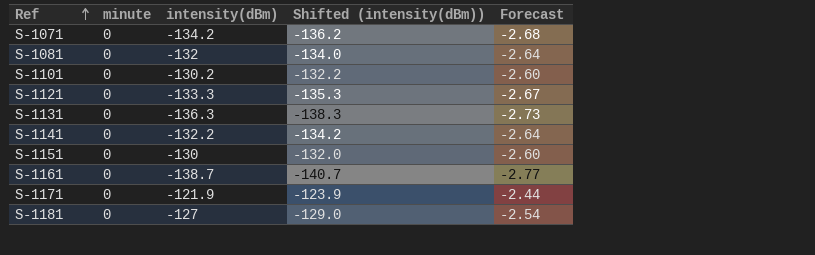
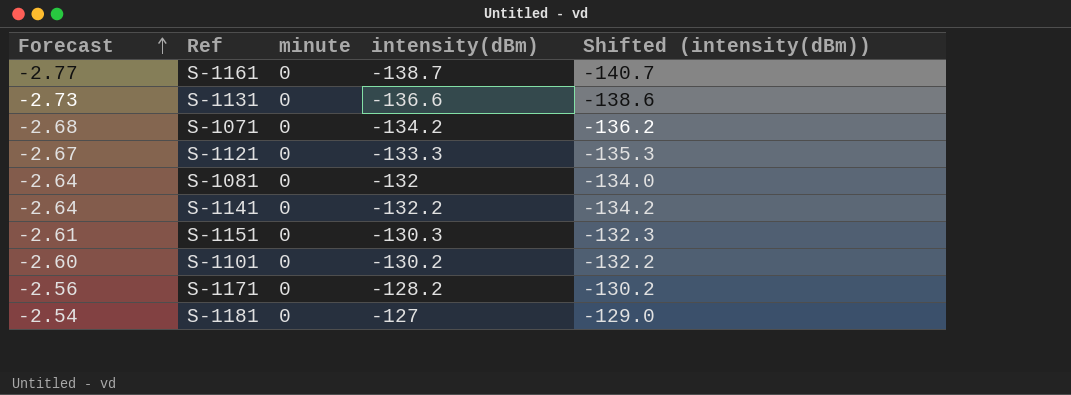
row order: Ref ascending -> Forecast ascending
column Forecast | position: 5 -> 1
S-1131 | intensity(dBm): -136.3 -> -136.6
S-1131 | Shifted (intensity(dBm)): -138.3 -> -138.6
S-1151 | Forecast: -2.60 -> -2.61
S-1151 | intensity(dBm): -130 -> -130.3
S-1151 | Shifted (intensity(dBm)): -132.0 -> -132.3
S-1171 | Forecast: -2.44 -> -2.56
S-1171 | intensity(dBm): -121.9 -> -128.2
S-1171 | Shifted (intensity(dBm)): -123.9 -> -130.2

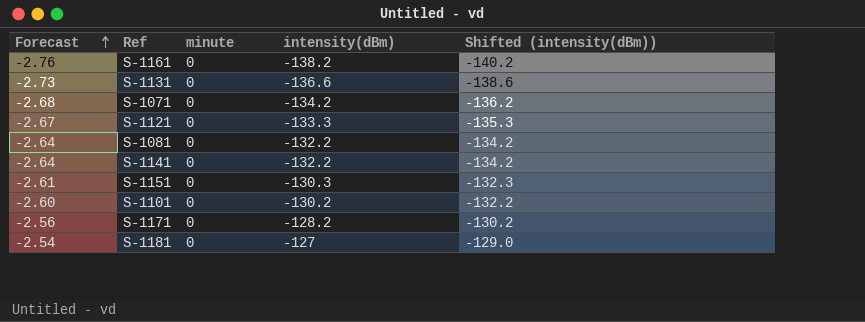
S-1161 | Forecast: -2.77 -> -2.76
S-1161 | intensity(dBm): -138.7 -> -138.2
S-1161 | Shifted (intensity(dBm)): -140.7 -> -140.2
S-1081 | intensity(dBm): -132 -> -132.2
S-1081 | Shifted (intensity(dBm)): -134.0 -> -134.2

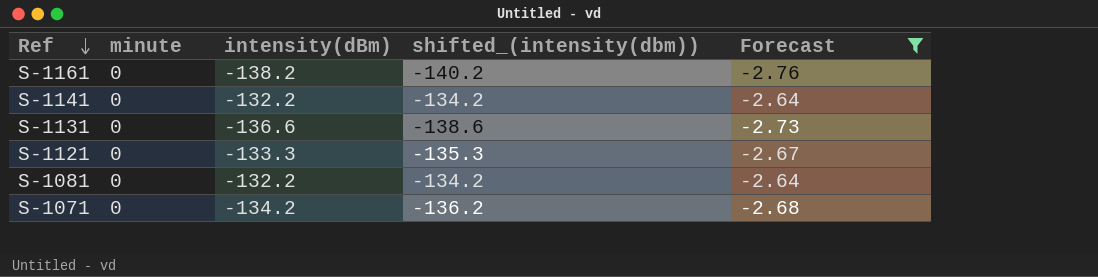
filter: none -> Forecast <= -2.64
row order: Forecast ascending -> Ref descending
column name: Shifted (intensity(dBm)) -> shifted_(intensity(dbm))
column Forecast | position: 1 -> 5

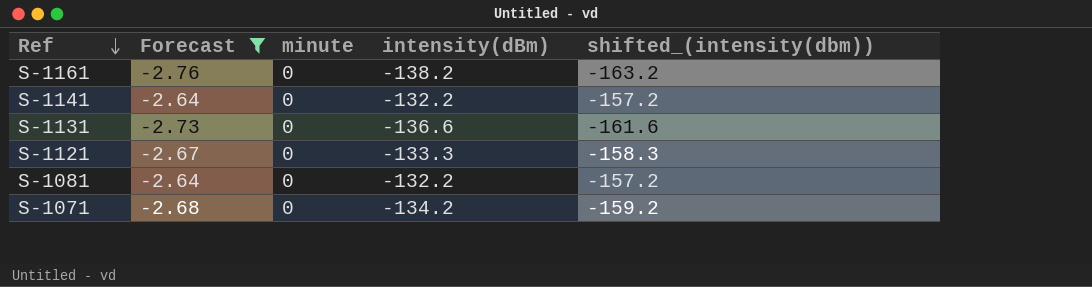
column Forecast | position: 5 -> 2
column shifted_(intensity(dbm)) | formula: [intensity(dBm)] - 2 -> [intensity(dBm)] - 25

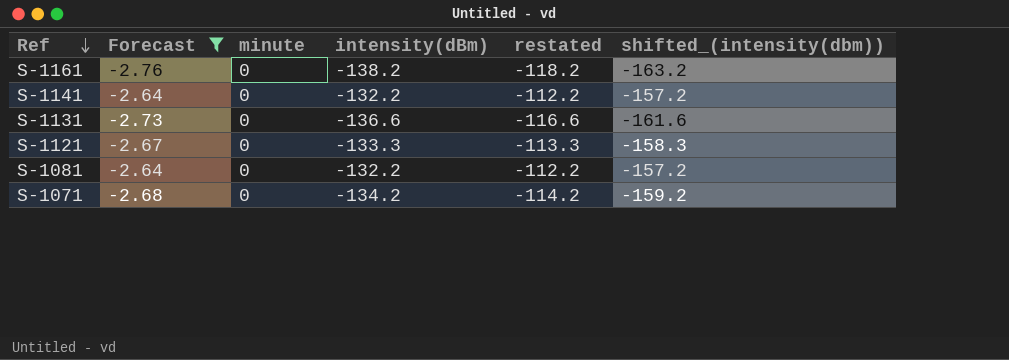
column restated | formula: none -> [intensity(dBm)] + 20

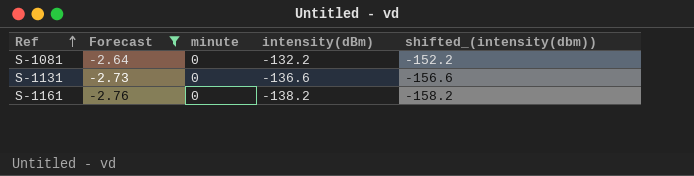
row order: Ref descending -> Ref ascending
column restated | formula: [intensity(dBm)] + 20 -> none
column shifted_(intensity(dbm)) | formula: [intensity(dBm)] - 25 -> [intensity(dBm)] - 20
row S-1141: -2.64 | 0 | -132.2 | -112.2 | -157.2 -> none
row S-1121: -2.67 | 0 | -133.3 | -113.3 | -158.3 -> none
row S-1071: -2.68 | 0 | -134.2 | -114.2 | -159.2 -> none

